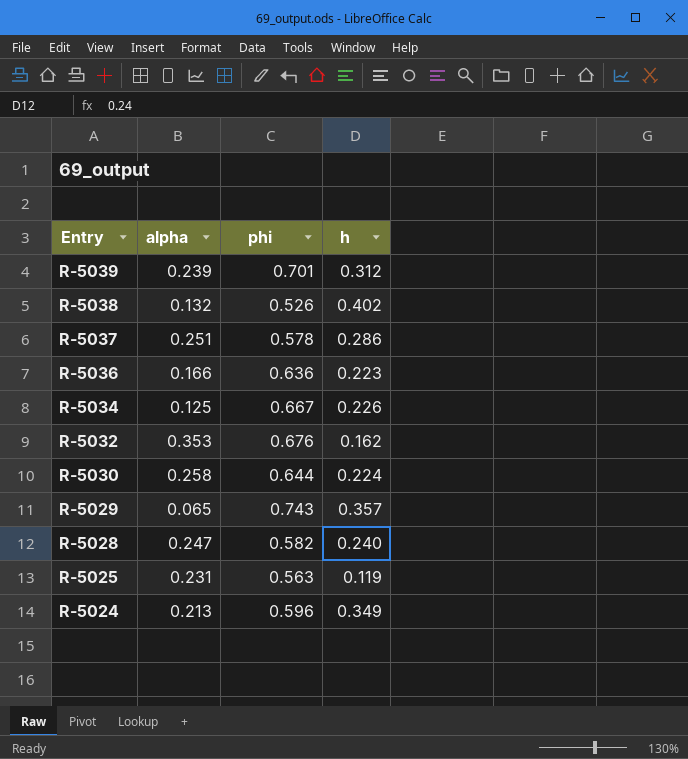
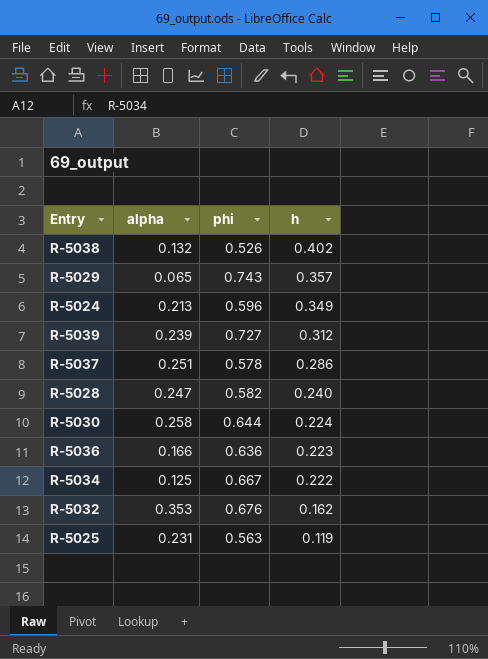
row order: Entry descending -> h descending
R-5039 | phi: 0.701 -> 0.727
R-5034 | h: 0.226 -> 0.222

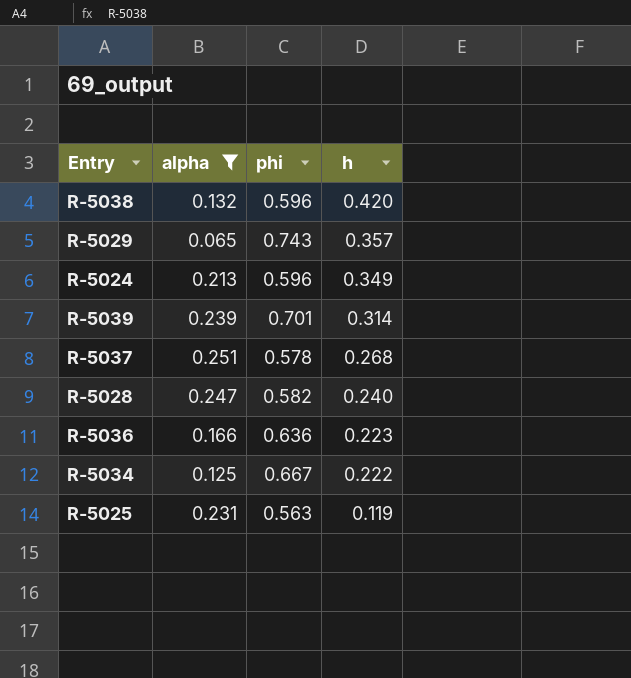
filter: none -> alpha <= 0.251
R-5038 | phi: 0.526 -> 0.596
R-5038 | h: 0.402 -> 0.420
R-5039 | phi: 0.727 -> 0.701
R-5039 | h: 0.312 -> 0.314
R-5037 | h: 0.286 -> 0.268

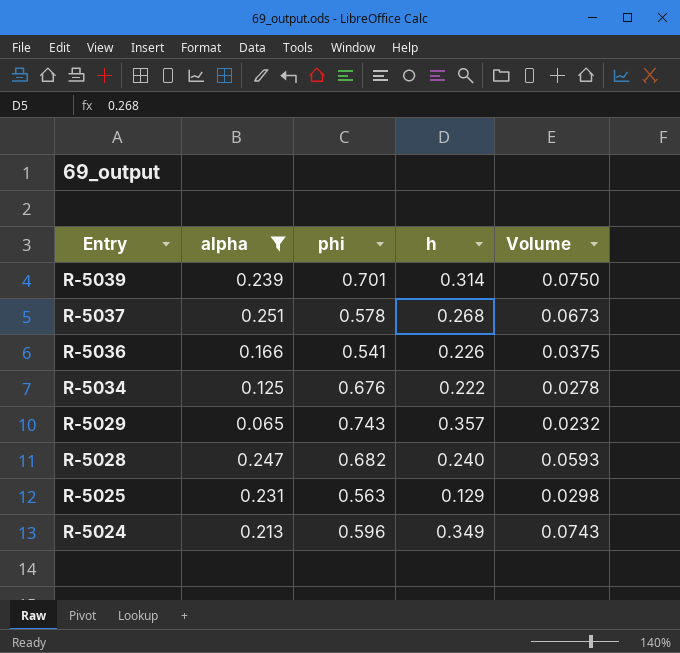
row order: h descending -> Entry descending
column Volume | formula: none -> [alpha] * [h]
row R-5038: 0.132 | 0.596 | 0.420 -> none
R-5036 | phi: 0.636 -> 0.541
R-5036 | h: 0.223 -> 0.226
R-5034 | phi: 0.667 -> 0.676
R-5028 | phi: 0.582 -> 0.682
R-5025 | h: 0.119 -> 0.129

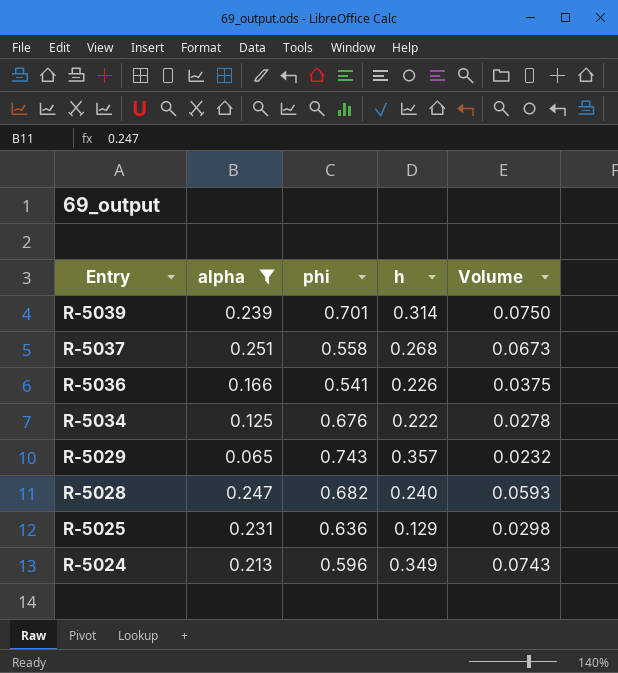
R-5037 | phi: 0.578 -> 0.558
R-5025 | phi: 0.563 -> 0.636

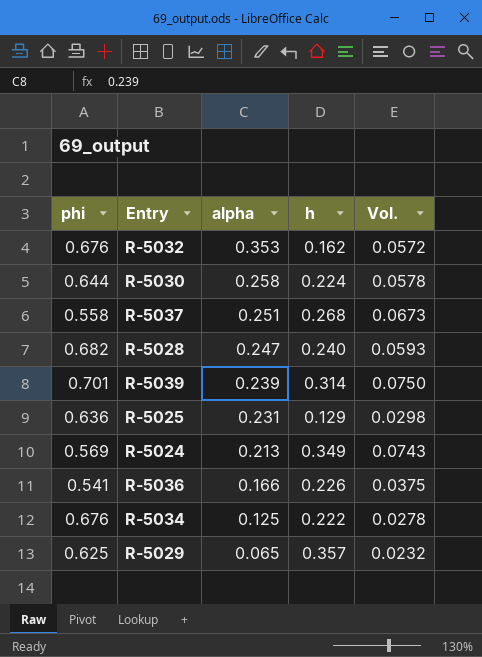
filter: alpha <= 0.251 -> none
row order: Entry descending -> alpha descending
column phi | position: 3 -> 1
column name: Volume -> Vol.
R-5024 | phi: 0.596 -> 0.569
R-5029 | phi: 0.743 -> 0.625

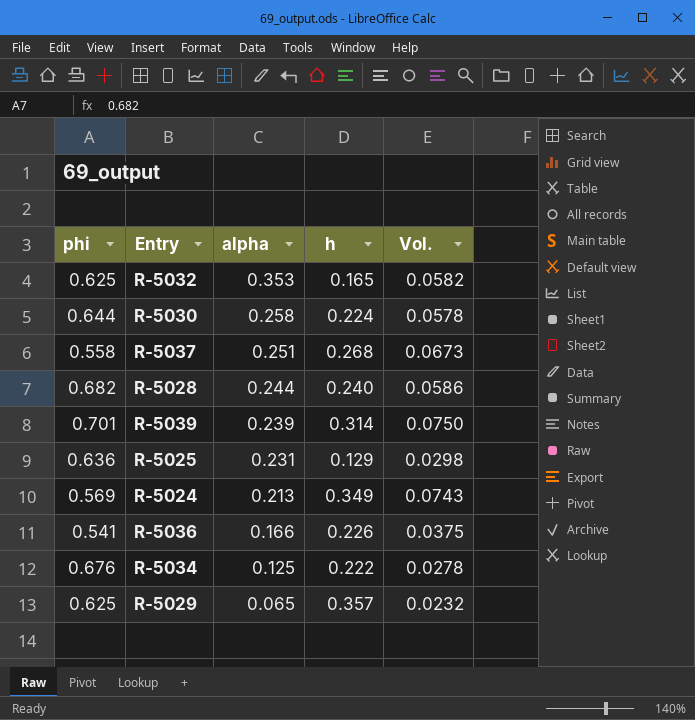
R-5032 | phi: 0.676 -> 0.625
R-5032 | h: 0.162 -> 0.165
R-5032 | Vol.: 0.0572 -> 0.0582
R-5028 | alpha: 0.247 -> 0.244
R-5028 | Vol.: 0.0593 -> 0.0586

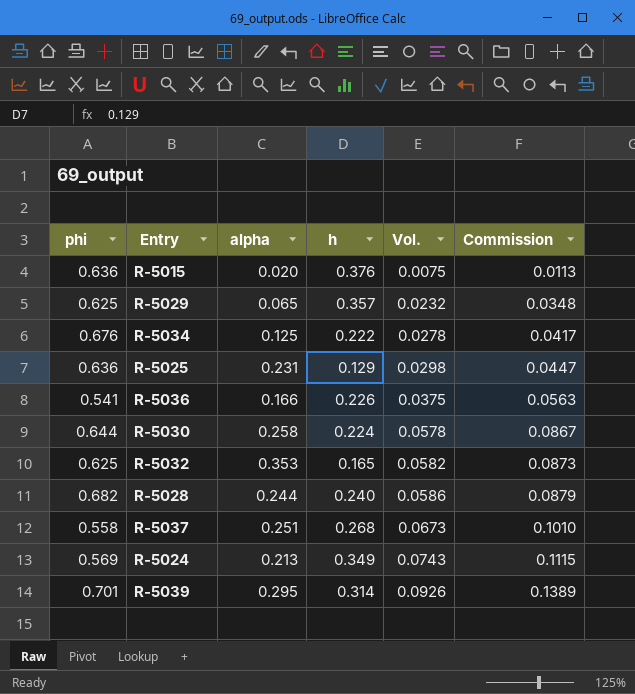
row order: alpha descending -> Vol. ascending
column Commission | formula: none -> [Vol.] * 1.5
row R-5015: none -> 0.636 | 0.020 | 0.376 | 0.0075 | 0.0113
R-5039 | alpha: 0.239 -> 0.295
R-5039 | Vol.: 0.0750 -> 0.0926

